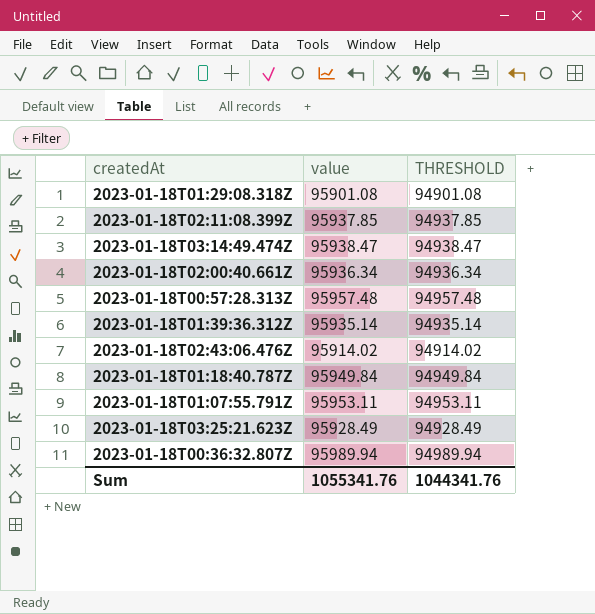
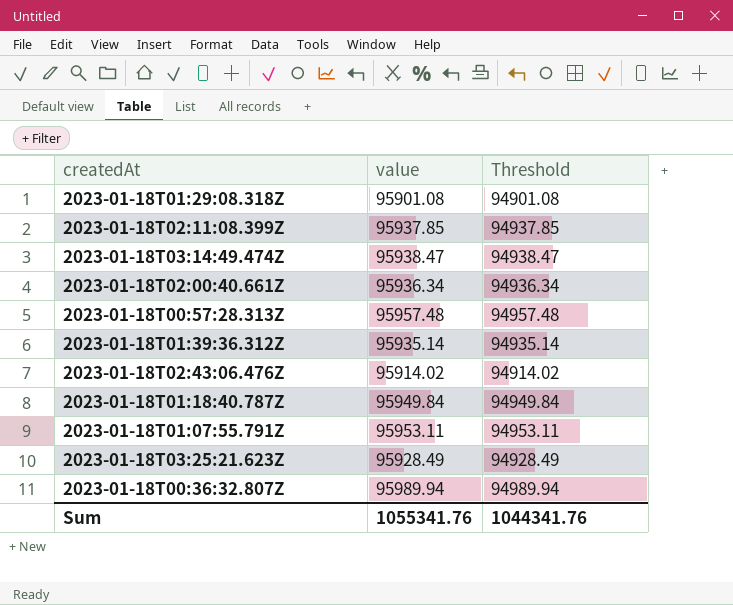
column name: THRESHOLD -> Threshold

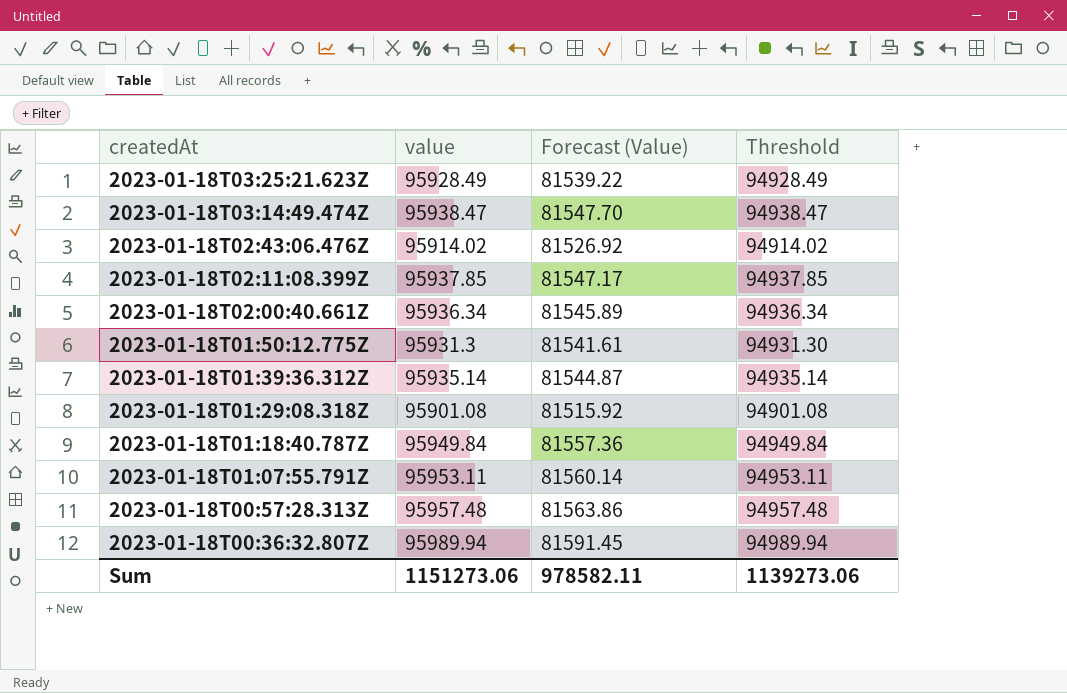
row order: none -> createdAt descending
column Forecast (Value) | formula: none -> [value] * 0.85
row 2023-01-18T01:50:12.775Z: none -> 95931.3 | 81541.61 | 94931.30
Sum | value: 1055341.76 -> 1151273.06
Sum | Threshold: 1044341.76 -> 1139273.06

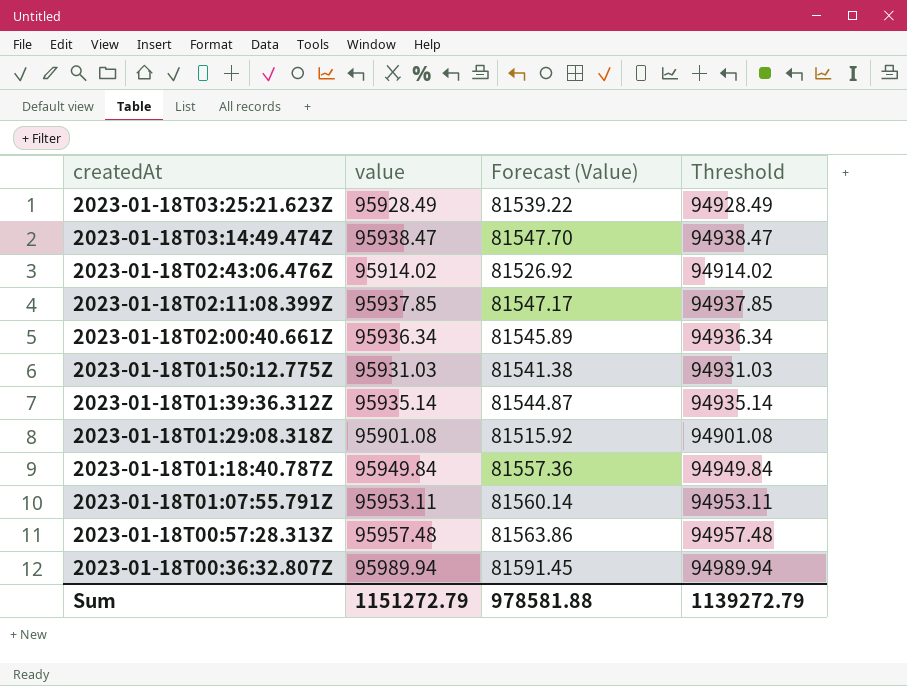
2023-01-18T01:50:12.775Z | value: 95931.3 -> 95931.03
2023-01-18T01:50:12.775Z | Forecast (Value): 81541.61 -> 81541.38
2023-01-18T01:50:12.775Z | Threshold: 94931.30 -> 94931.03
Sum | value: 1151273.06 -> 1151272.79
Sum | Forecast (Value): 978582.11 -> 978581.88
Sum | Threshold: 1139273.06 -> 1139272.79

